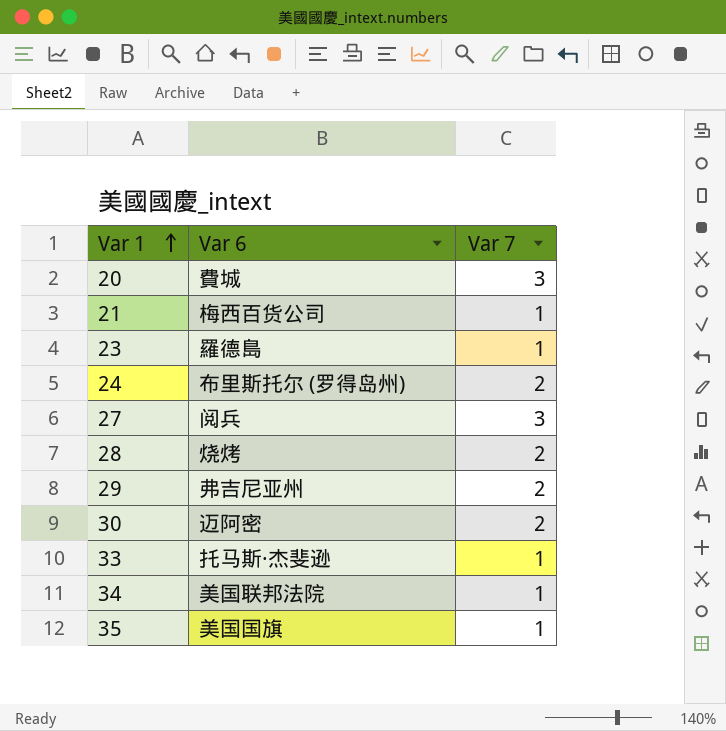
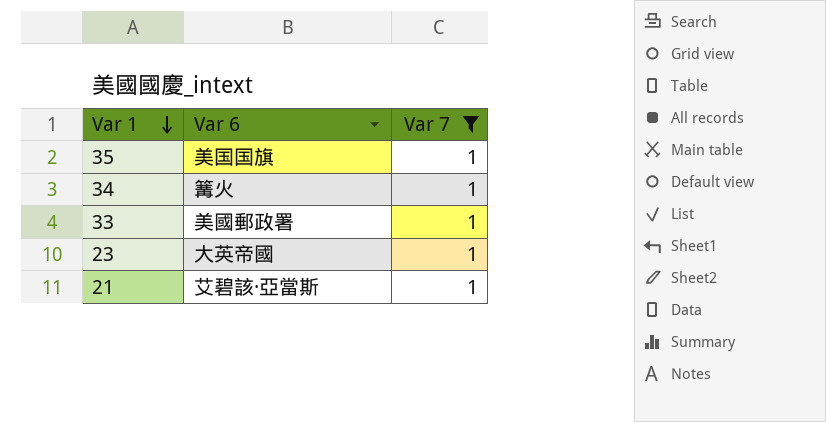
filter: none -> Var 7 = 1
row order: Var 1 ascending -> Var 1 descending
34 | Var 6: 美国联邦法院 -> 篝火
33 | Var 6: 托马斯·杰斐逊 -> 美國郵政署
23 | Var 6: 羅德島 -> 大英帝國
21 | Var 6: 梅西百货公司 -> 艾碧該·亞當斯

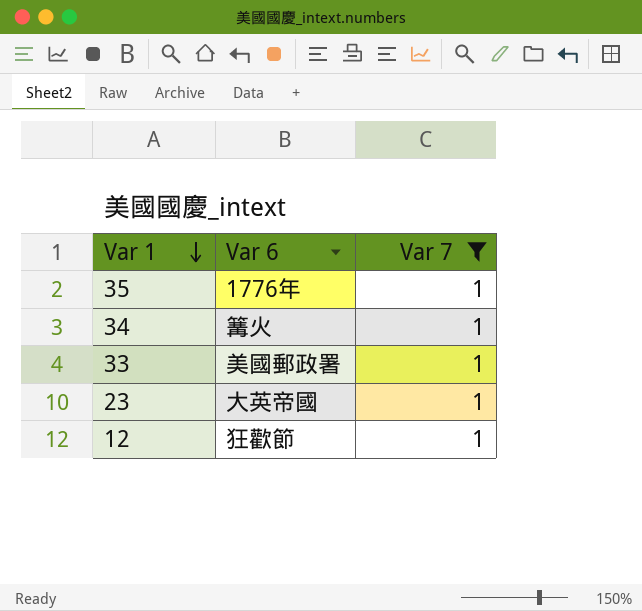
row 21: 艾碧該·亞當斯 | 1 -> none
35 | Var 6: 美国国旗 -> 1776年
row 12: none -> 狂歡節 | 1

